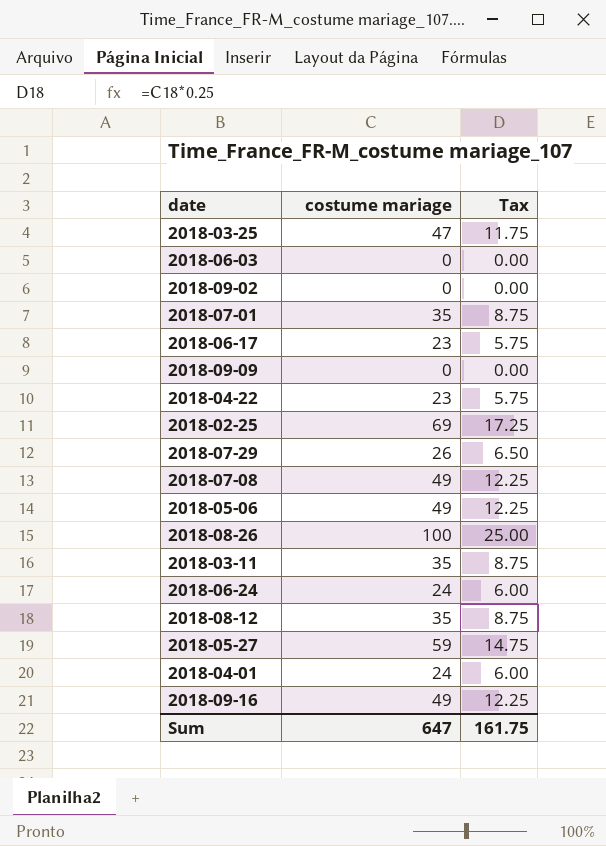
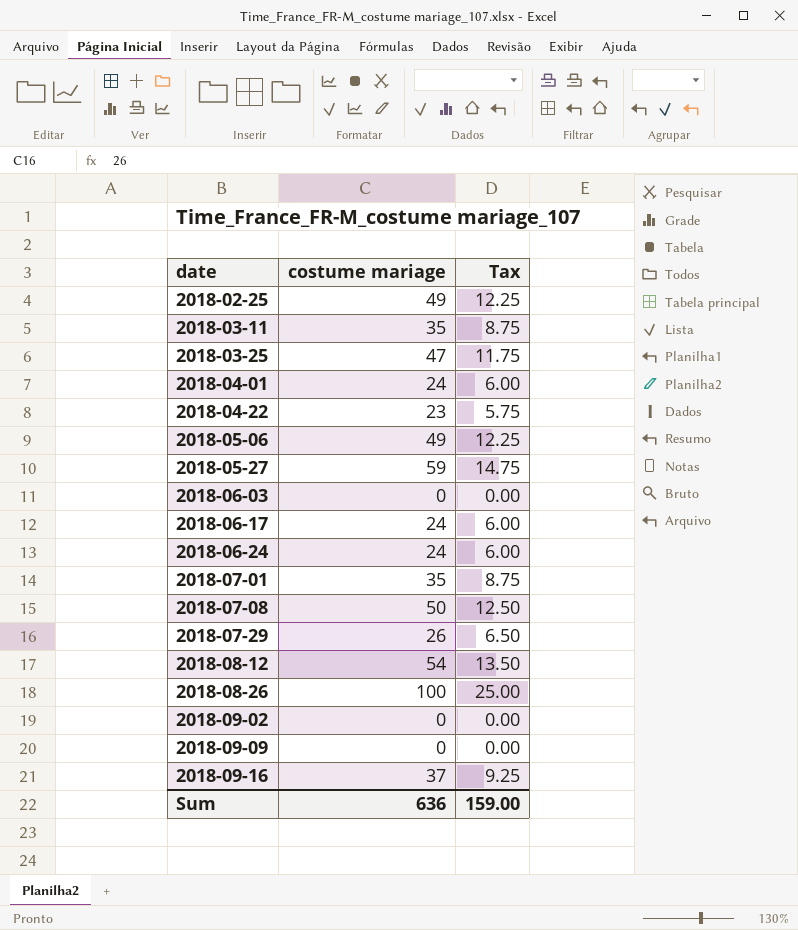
row order: none -> date ascending
2018-02-25 | costume mariage: 69 -> 49
2018-02-25 | Tax: 17.25 -> 12.25
2018-06-17 | costume mariage: 23 -> 24
2018-06-17 | Tax: 5.75 -> 6.00
2018-07-08 | costume mariage: 49 -> 50
2018-07-08 | Tax: 12.25 -> 12.50
2018-08-12 | costume mariage: 35 -> 54
2018-08-12 | Tax: 8.75 -> 13.50
2018-09-16 | costume mariage: 49 -> 37
2018-09-16 | Tax: 12.25 -> 9.25
Sum | costume mariage: 647 -> 636
Sum | Tax: 161.75 -> 159.00

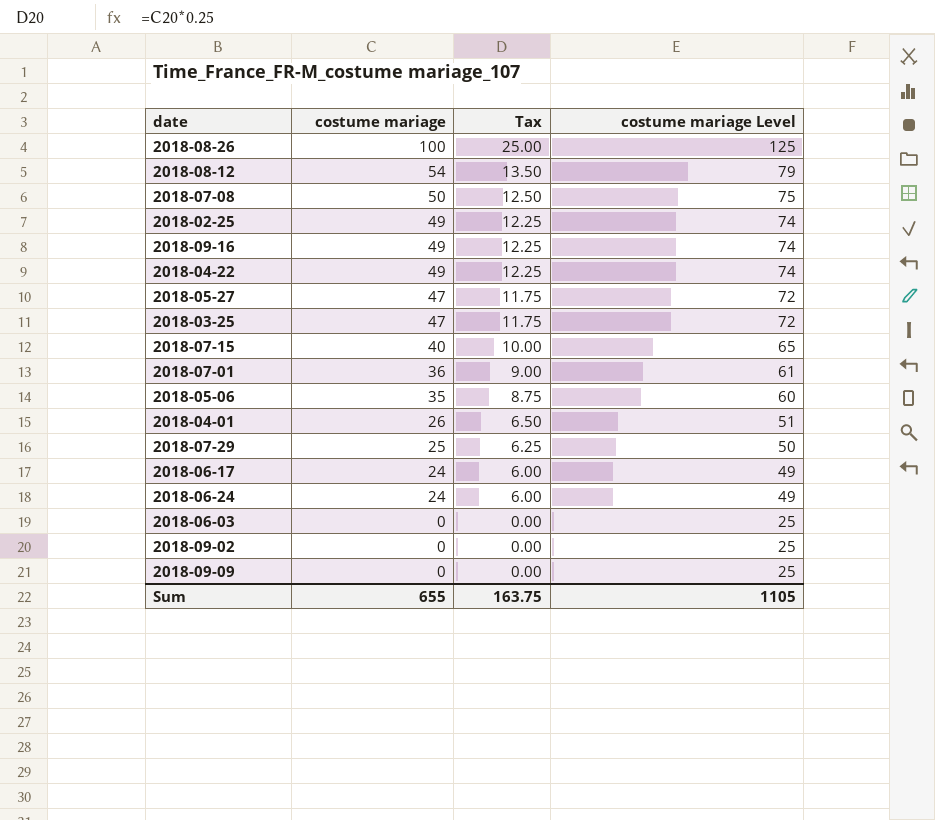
row order: date ascending -> costume mariage descending
column costume mariage Level | formula: none -> [costume mariage] + 25
row 2018-03-11: 35 | 8.75 -> none
2018-09-16 | costume mariage: 37 -> 49
2018-09-16 | Tax: 9.25 -> 12.25
2018-04-22 | costume mariage: 23 -> 49
2018-04-22 | Tax: 5.75 -> 12.25
2018-05-27 | costume mariage: 59 -> 47
2018-05-27 | Tax: 14.75 -> 11.75
row 2018-07-15: none -> 40 | 10.00 | 65
2018-07-01 | costume mariage: 35 -> 36
2018-07-01 | Tax: 8.75 -> 9.00
2018-05-06 | costume mariage: 49 -> 35
2018-05-06 | Tax: 12.25 -> 8.75
2018-04-01 | costume mariage: 24 -> 26
2018-04-01 | Tax: 6.00 -> 6.50
2018-07-29 | costume mariage: 26 -> 25
2018-07-29 | Tax: 6.50 -> 6.25
Sum | costume mariage: 636 -> 655
Sum | Tax: 159.00 -> 163.75

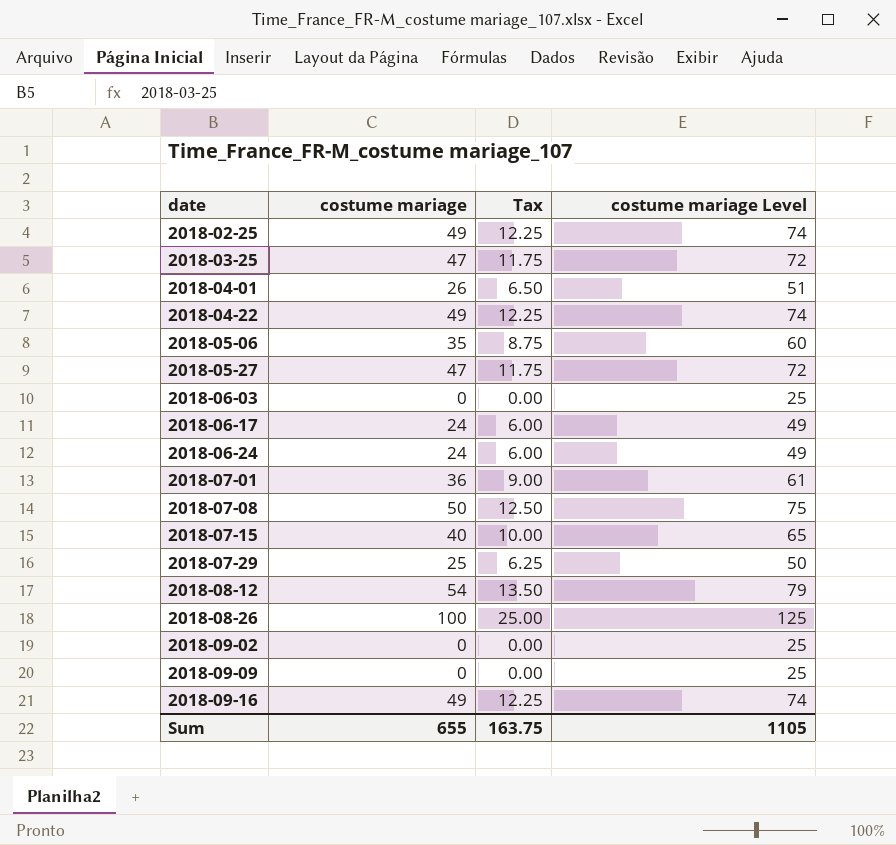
row order: costume mariage descending -> date ascending

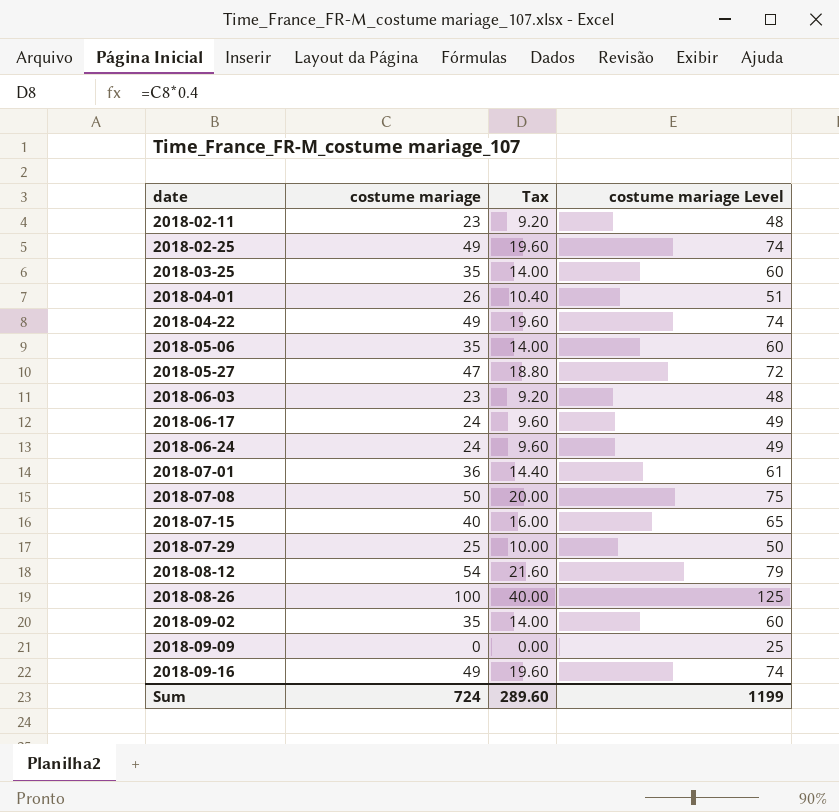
column Tax | formula: [costume mariage] * 0.25 -> [costume mariage] * 0.4
row 2018-02-11: none -> 23 | 9.20 | 48
2018-03-25 | costume mariage: 47 -> 35
2018-03-25 | costume mariage Level: 72 -> 60
2018-06-03 | costume mariage: 0 -> 23
2018-06-03 | costume mariage Level: 25 -> 48
2018-09-02 | costume mariage: 0 -> 35
2018-09-02 | costume mariage Level: 25 -> 60
Sum | costume mariage: 655 -> 724
Sum | Tax: 163.75 -> 289.60
Sum | costume mariage Level: 1105 -> 1199

